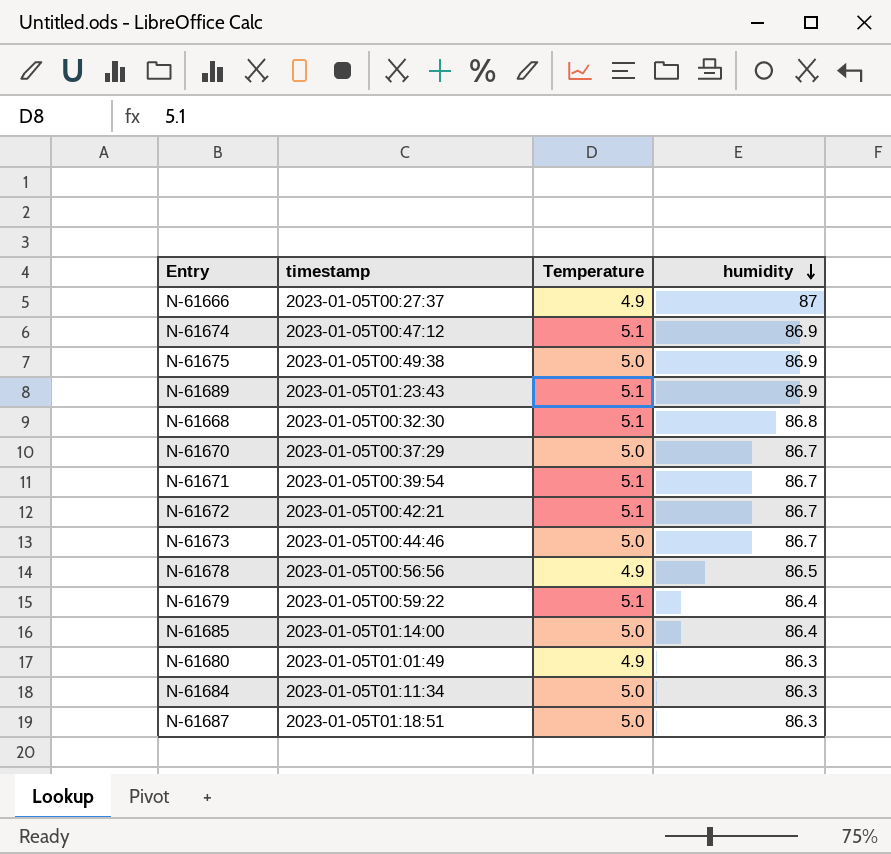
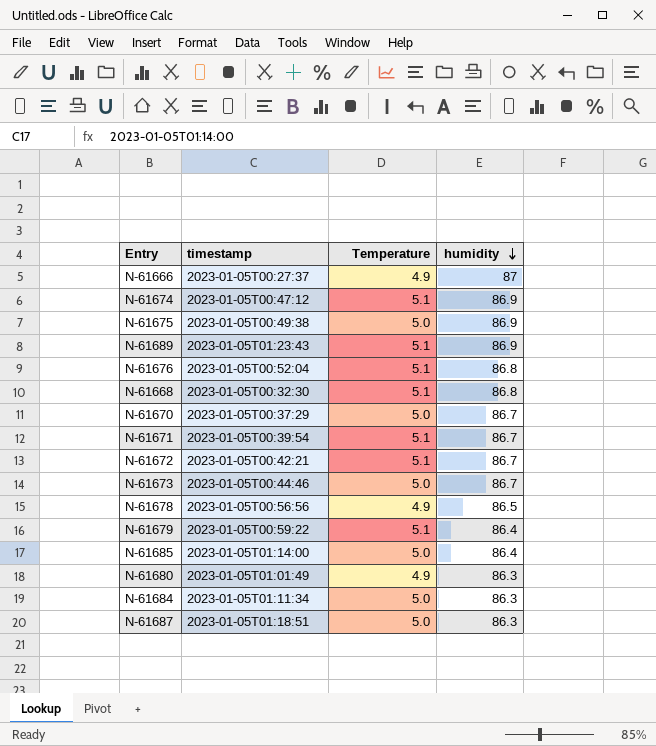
row N-61676: none -> 2023-01-05T00:52:04 | 5.1 | 86.8

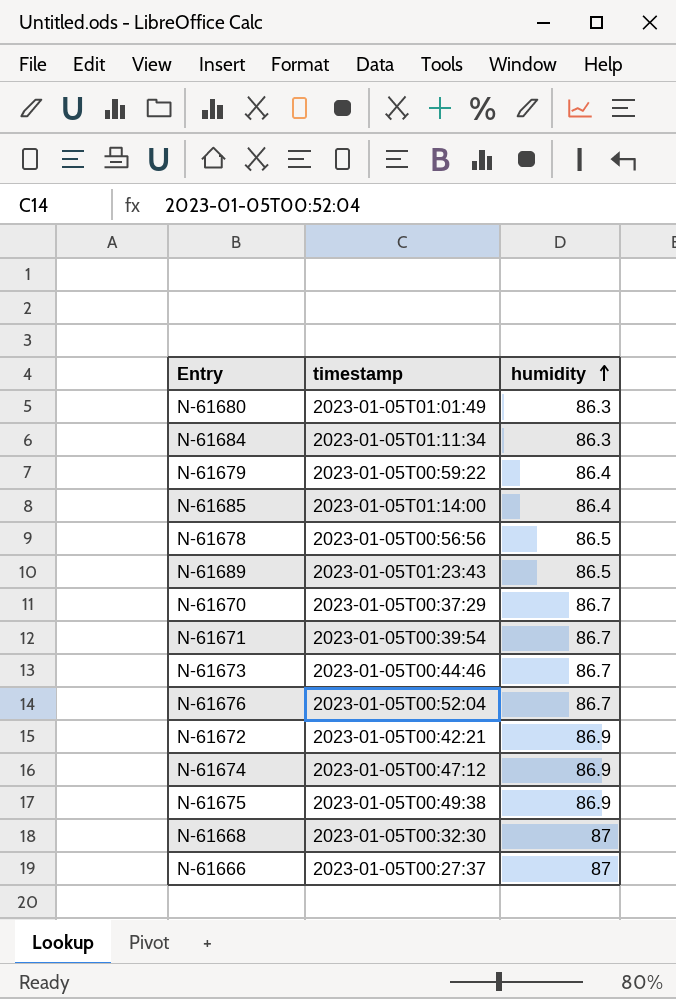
row order: humidity descending -> humidity ascending
column Temperature | position: 3 -> none
row N-61687: 2023-01-05T01:18:51 | 5.0 | 86.3 -> none
N-61689 | humidity: 86.9 -> 86.5
N-61676 | humidity: 86.8 -> 86.7
N-61672 | humidity: 86.7 -> 86.9
N-61668 | humidity: 86.8 -> 87

